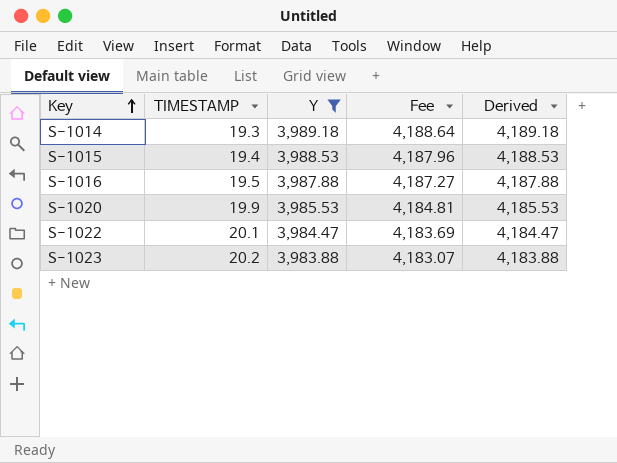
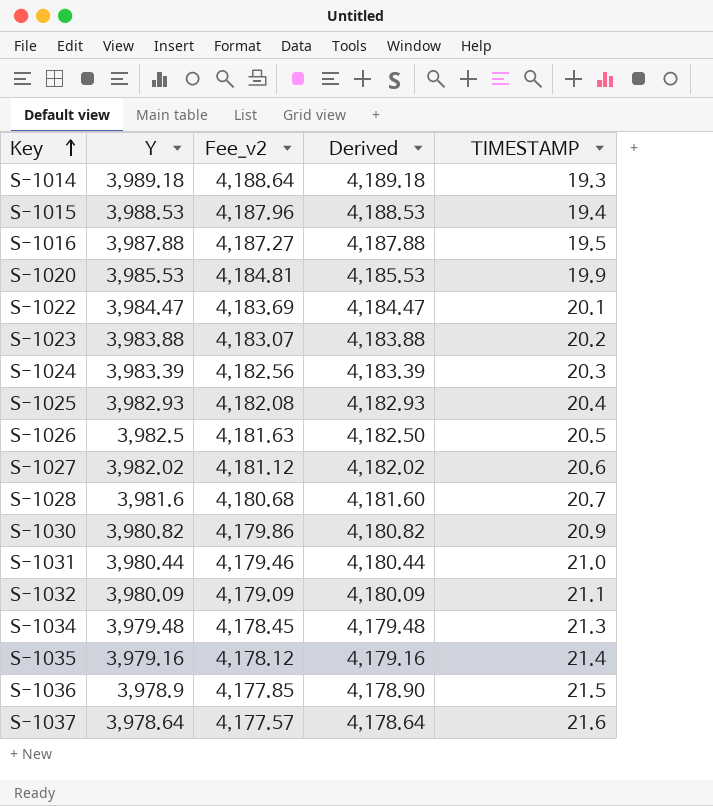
filter: Y >= 3,983.88 -> none
column name: Fee -> Fee_v2
column TIMESTAMP | position: 2 -> 5

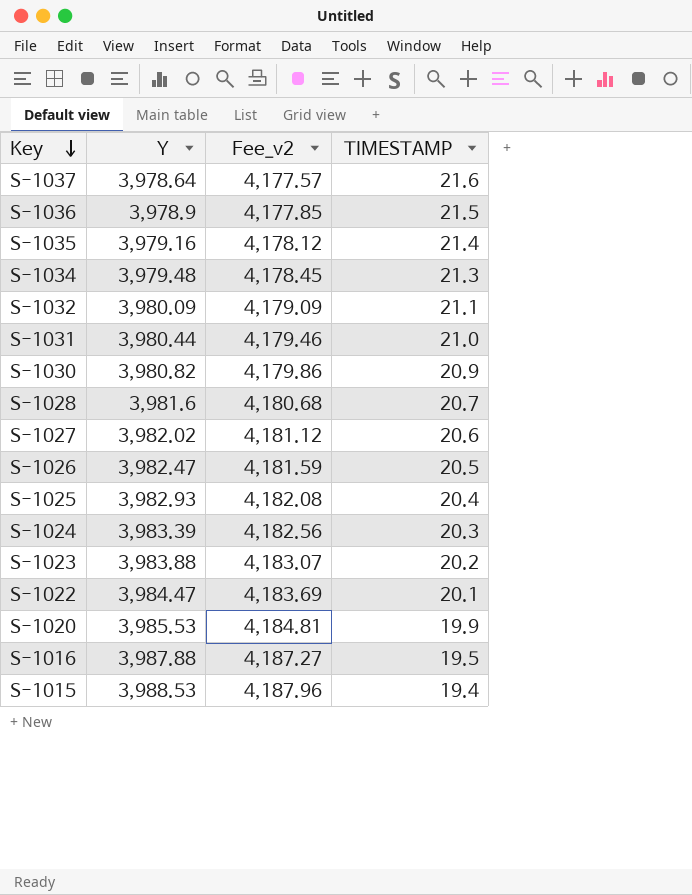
row order: Key ascending -> Key descending
column Derived | formula: [Y] + 200 -> none
row S-1014: 3,989.18 | 4,188.64 | 4,189.18 | 19.3 -> none
S-1026 | Y: 3,982.5 -> 3,982.47
S-1026 | Fee_v2: 4,181.63 -> 4,181.59

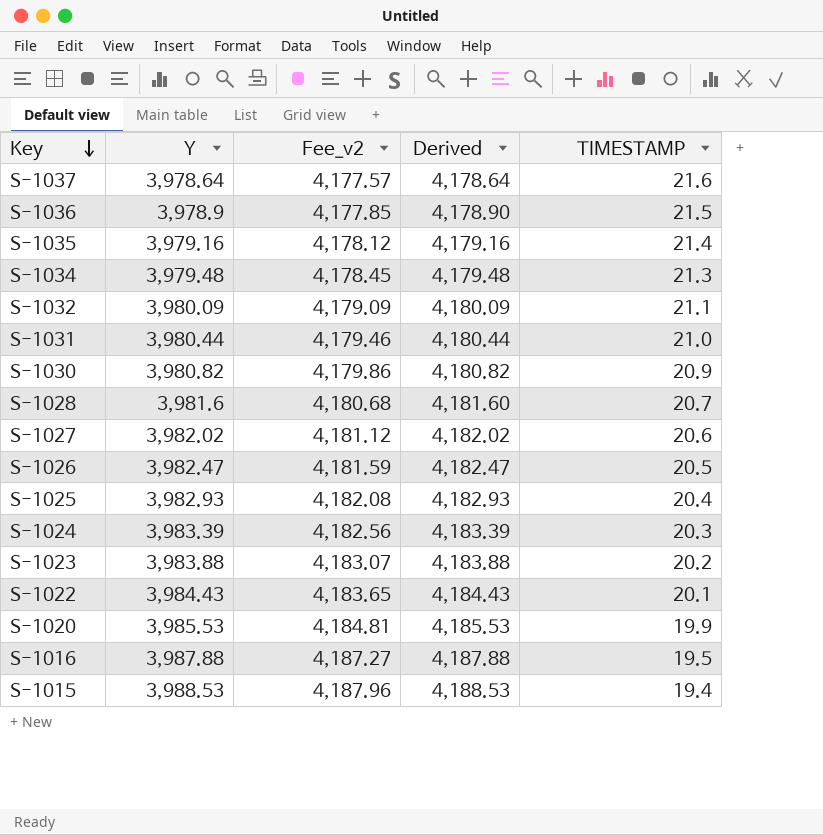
column Derived | formula: none -> [Y] + 200
S-1022 | Y: 3,984.47 -> 3,984.43
S-1022 | Fee_v2: 4,183.69 -> 4,183.65

